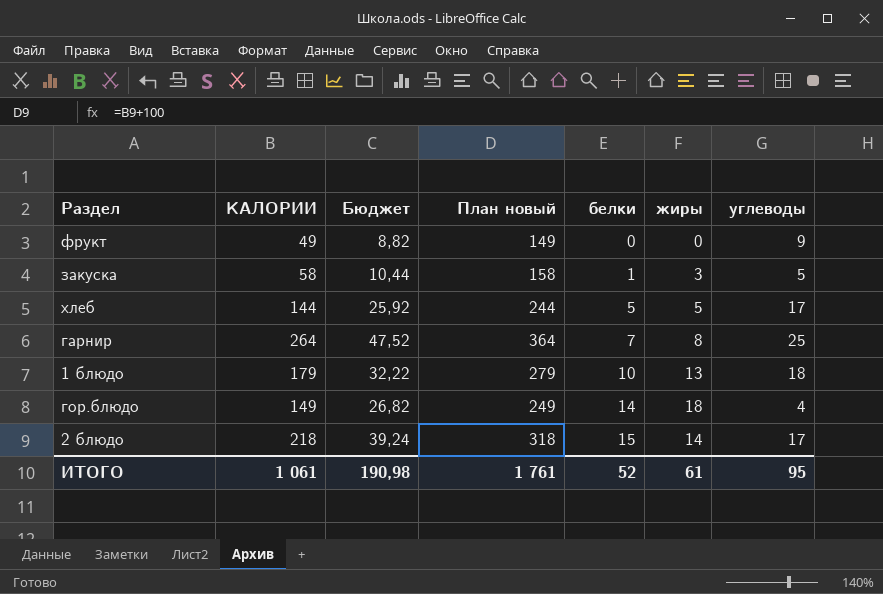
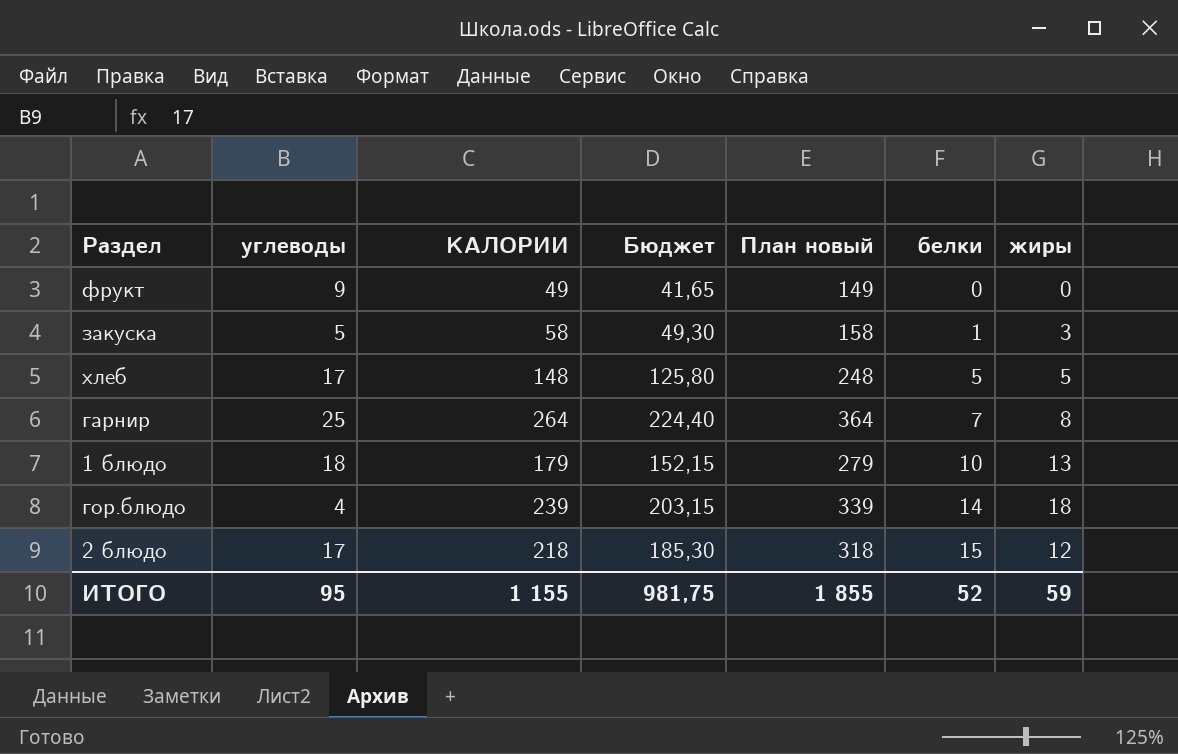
column углеводы | position: 7 -> 2
column Бюджет | formula: [КАЛОРИИ] * 0,18 -> [КАЛОРИИ] * 0,85
хлеб | КАЛОРИИ: 144 -> 148
хлеб | План новый: 244 -> 248
гор.блюдо | КАЛОРИИ: 149 -> 239
гор.блюдо | План новый: 249 -> 339
2 блюдо | жиры: 14 -> 12
ИТОГО | КАЛОРИИ: 1 061 -> 1 155
ИТОГО | Бюджет: 190,98 -> 981,75
ИТОГО | План новый: 1 761 -> 1 855
ИТОГО | жиры: 61 -> 59

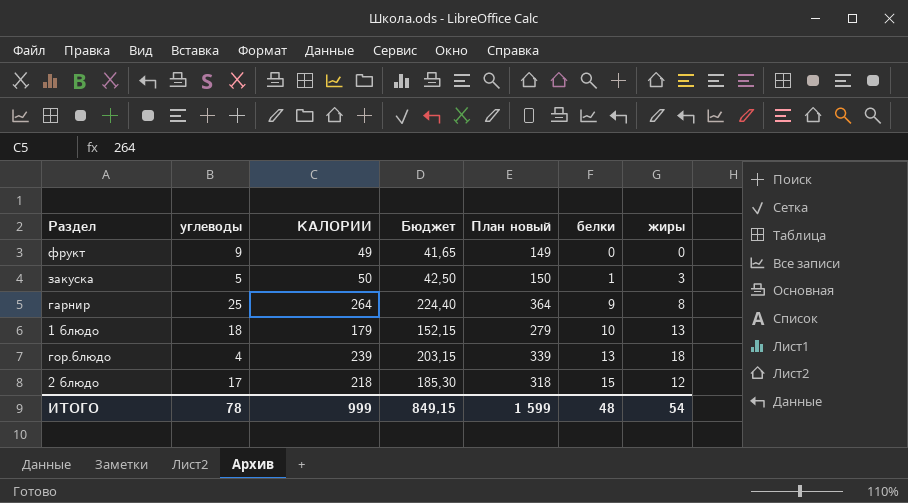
row хлеб: 17 | 148 | 125,80 | 248 | 5 | 5 -> none
закуска | КАЛОРИИ: 58 -> 50
закуска | Бюджет: 49,30 -> 42,50
закуска | План новый: 158 -> 150
гарнир | белки: 7 -> 9
гор.блюдо | белки: 14 -> 13
ИТОГО | углеводы: 95 -> 78
ИТОГО | КАЛОРИИ: 1 155 -> 999
ИТОГО | Бюджет: 981,75 -> 849,15
ИТОГО | План новый: 1 855 -> 1 599
ИТОГО | белки: 52 -> 48
ИТОГО | жиры: 59 -> 54

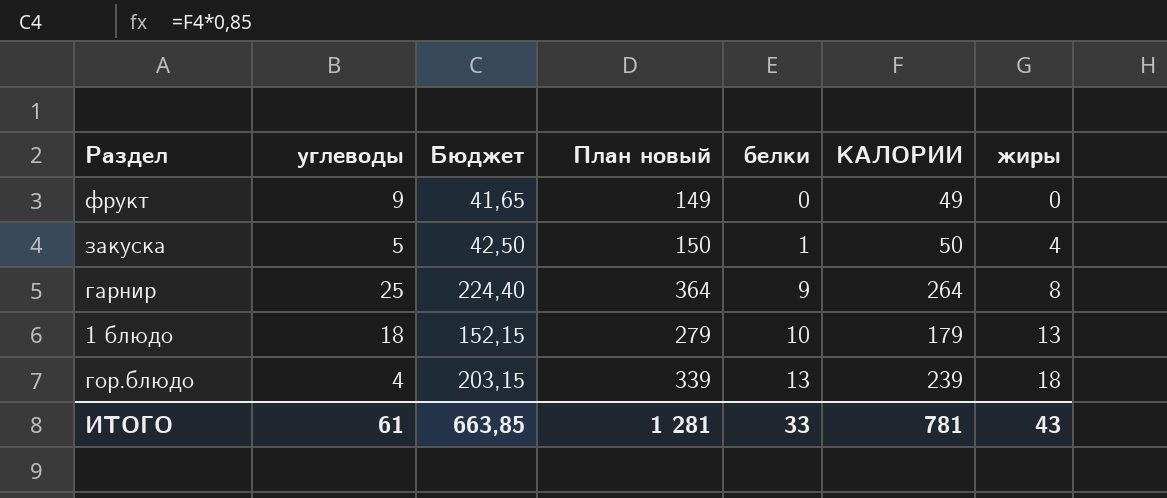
column КАЛОРИИ | position: 3 -> 6
row 2 блюдо: 17 | 218 | 185,30 | 318 | 15 | 12 -> none
закуска | жиры: 3 -> 4
ИТОГО | углеводы: 78 -> 61
ИТОГО | Бюджет: 849,15 -> 663,85
ИТОГО | План новый: 1 599 -> 1 281
ИТОГО | белки: 48 -> 33
ИТОГО | КАЛОРИИ: 999 -> 781
ИТОГО | жиры: 54 -> 43

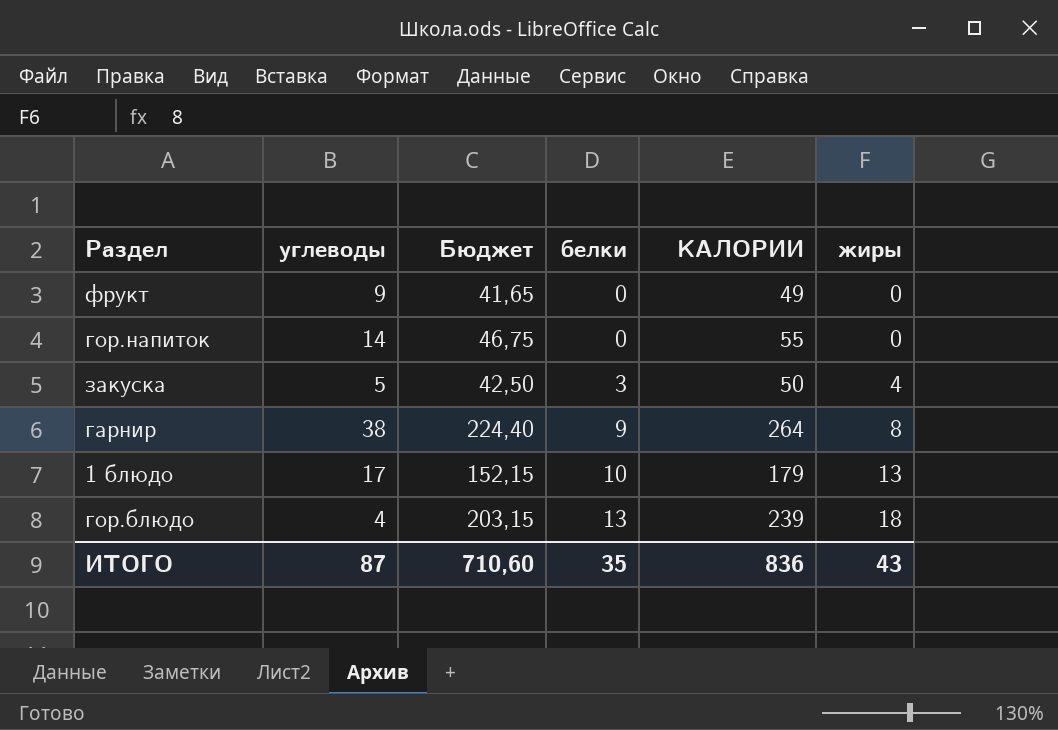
column План новый | formula: [КАЛОРИИ] + 100 -> none
row гор.напиток: none -> 14 | 46,75 | 0 | 55 | 0
закуска | белки: 1 -> 3
гарнир | углеводы: 25 -> 38
1 блюдо | углеводы: 18 -> 17
ИТОГО | углеводы: 61 -> 87
ИТОГО | Бюджет: 663,85 -> 710,60
ИТОГО | белки: 33 -> 35
ИТОГО | КАЛОРИИ: 781 -> 836

